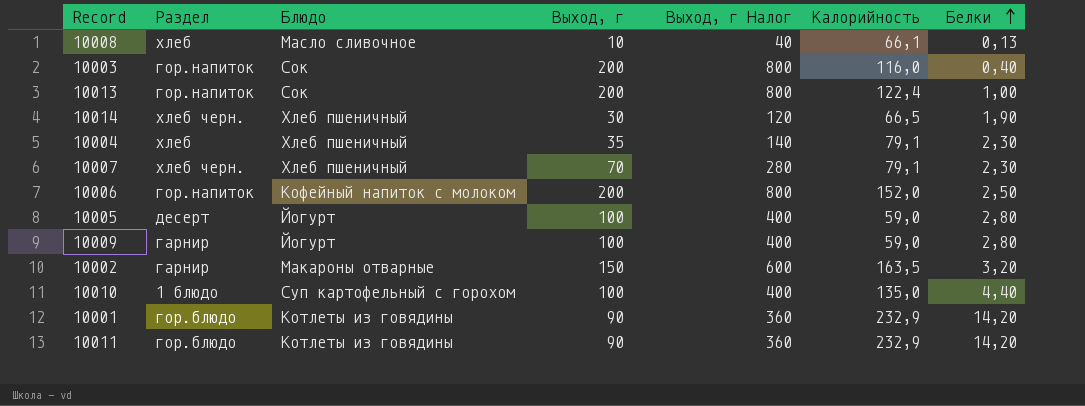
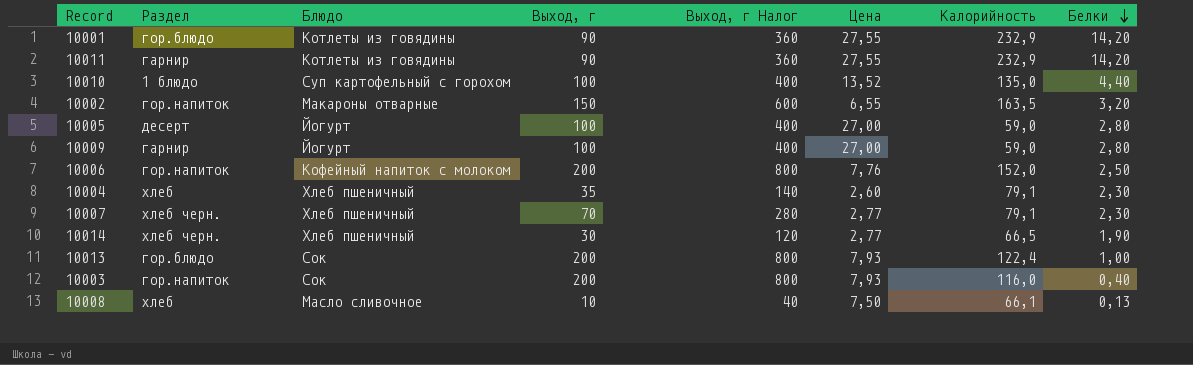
row order: Белки ascending -> Белки descending
column Цена | position: none -> 6
10011 | Раздел: гор.блюдо -> гарнир
10002 | Раздел: гарнир -> гор.напиток
10013 | Раздел: гор.напиток -> гор.блюдо

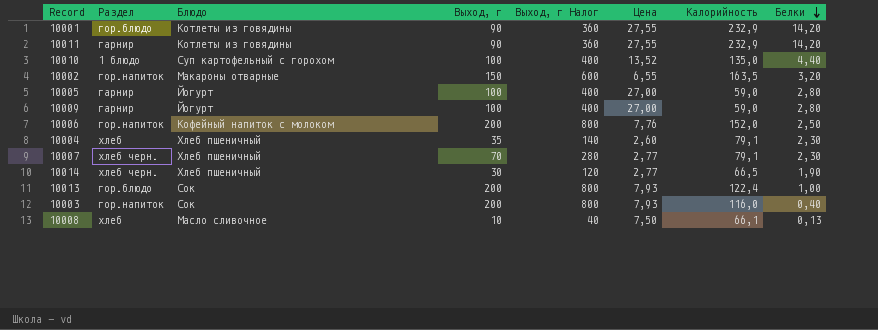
10005 | Раздел: десерт -> гарнир

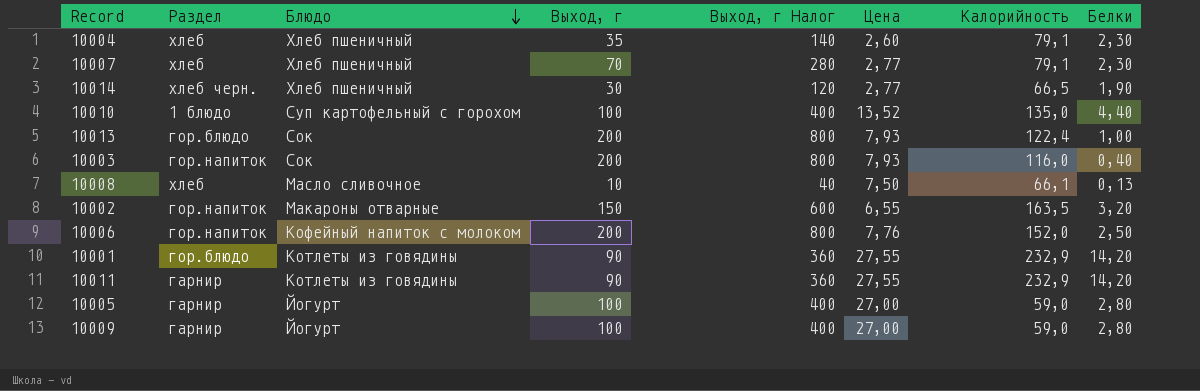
row order: Белки descending -> Блюдо descending
10007 | Раздел: хлеб черн. -> хлеб

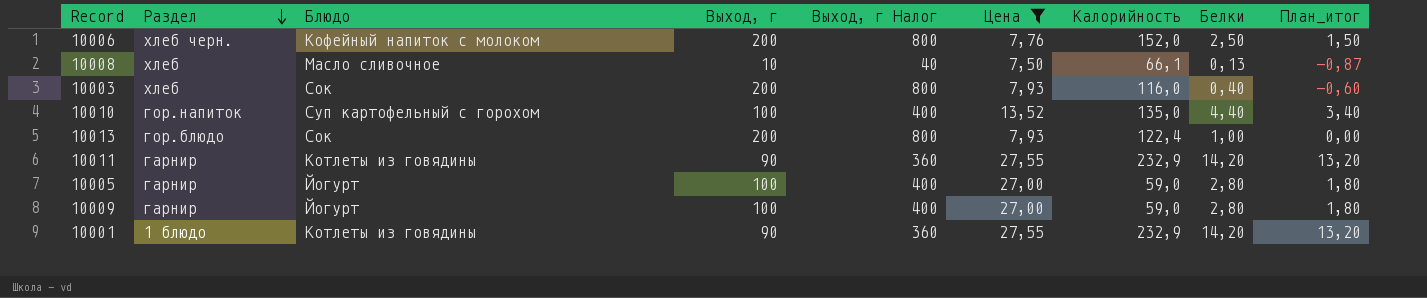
filter: none -> Цена >= 7,50
row order: Блюдо descending -> Раздел descending
column План_итог | formula: none -> [Белки] - 1
10006 | Раздел: гор.напиток -> хлеб черн.
10003 | Раздел: гор.напиток -> хлеб
10010 | Раздел: 1 блюдо -> гор.напиток
10001 | Раздел: гор.блюдо -> 1 блюдо

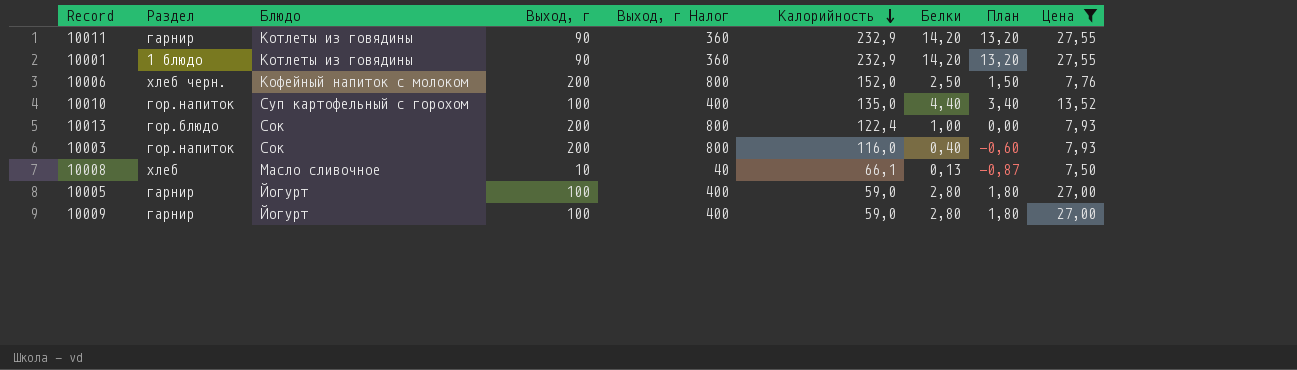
row order: Раздел descending -> Калорийность descending
column name: План_итог -> План
column Цена | position: 6 -> 9
10003 | Раздел: хлеб -> гор.напиток

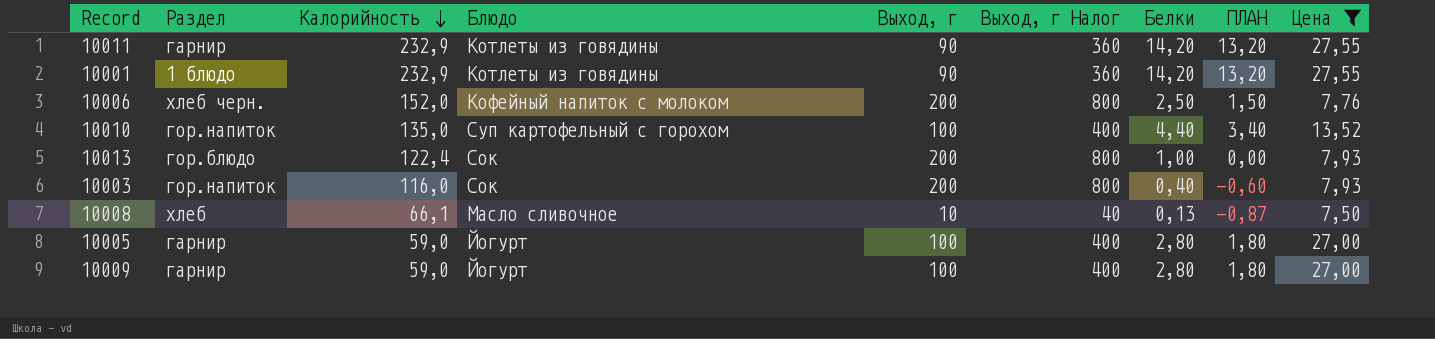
column Калорийность | position: 6 -> 3
column name: План -> ПЛАН

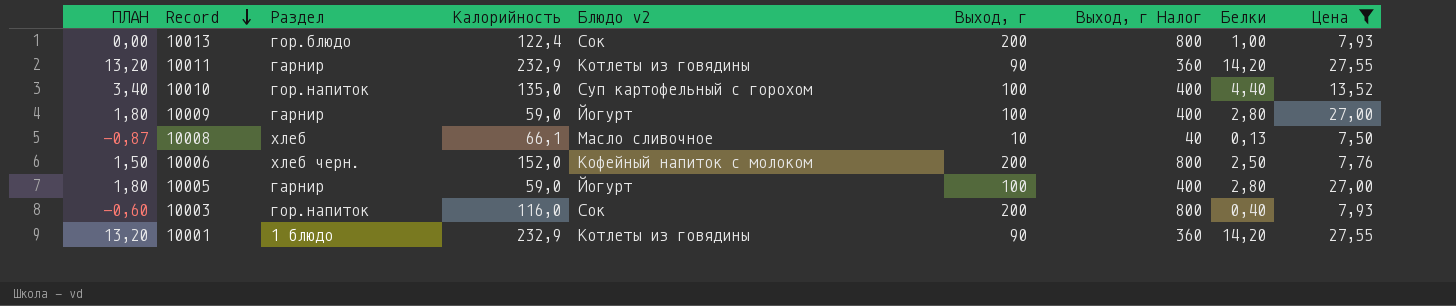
row order: Калорийность descending -> Record descending
column ПЛАН | position: 8 -> 1
column name: Блюдо -> Блюдо v2

